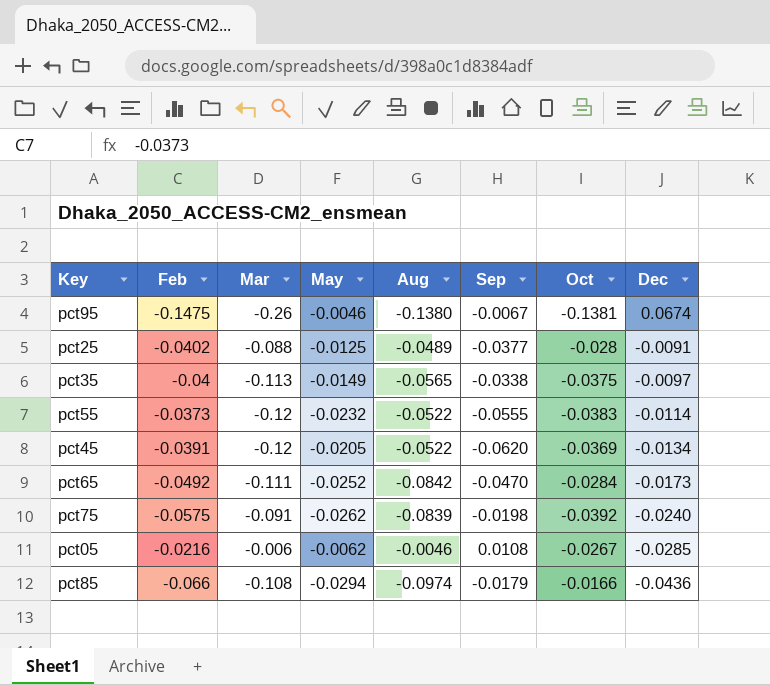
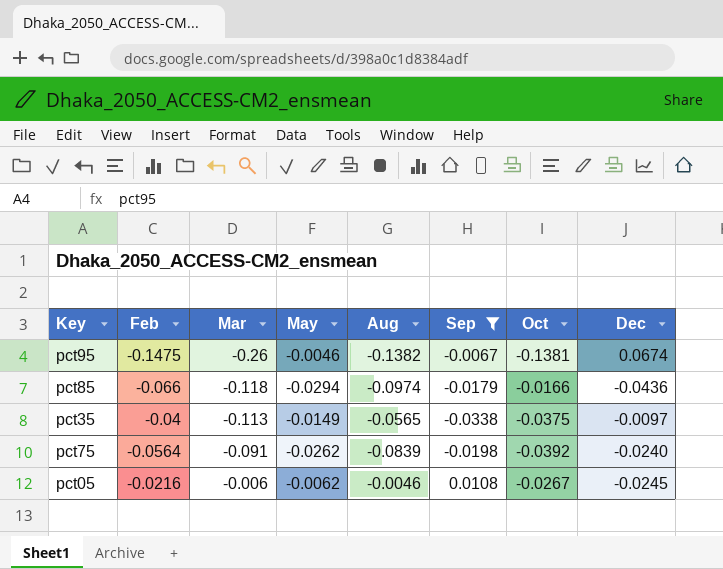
filter: none -> Sep >= -0.0338
row order: Dec descending -> Mar ascending
pct95 | Aug: -0.1380 -> -0.1382
pct85 | Mar: -0.108 -> -0.118
pct75 | Feb: -0.0575 -> -0.0564
pct05 | Dec: -0.0285 -> -0.0245

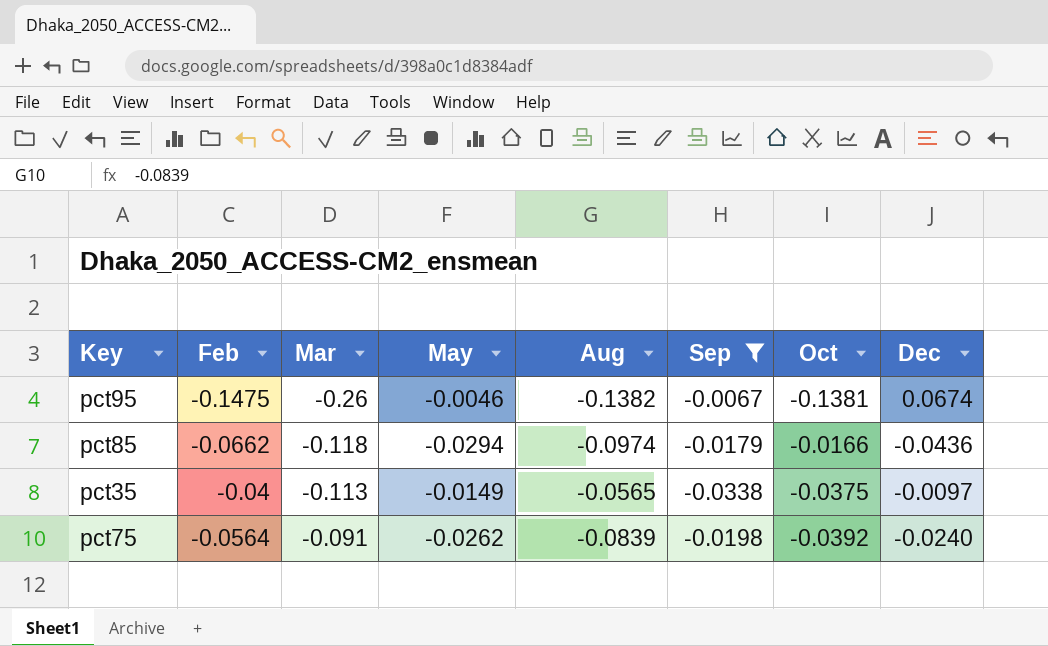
row pct05: -0.0216 | -0.006 | -0.0062 | -0.0046 | 0.0108 | -0.0267 | -0.0245 -> none
pct85 | Feb: -0.066 -> -0.0662

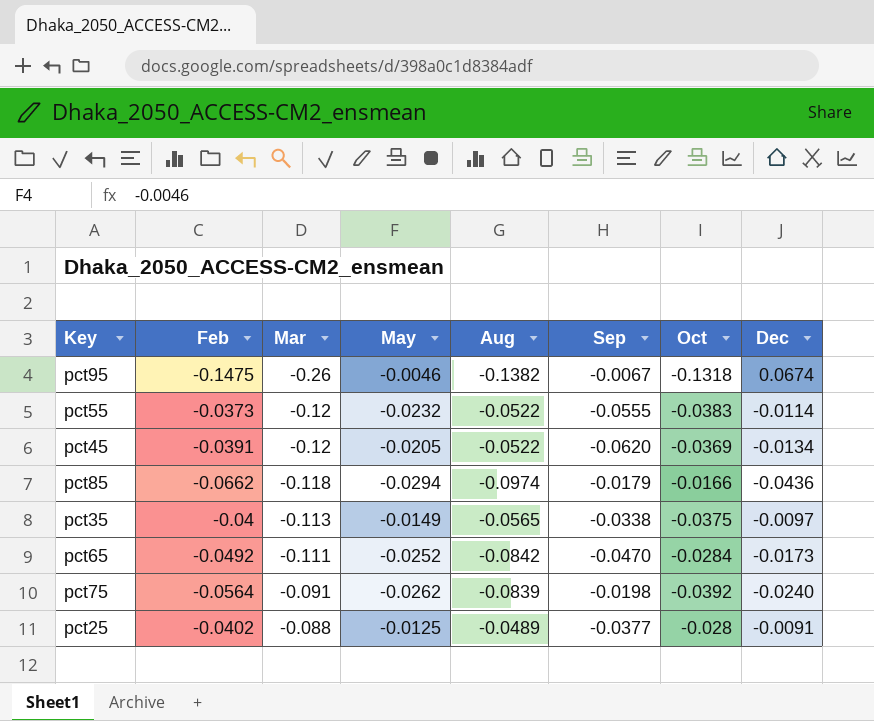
filter: Sep >= -0.0338 -> none
pct95 | Oct: -0.1381 -> -0.1318

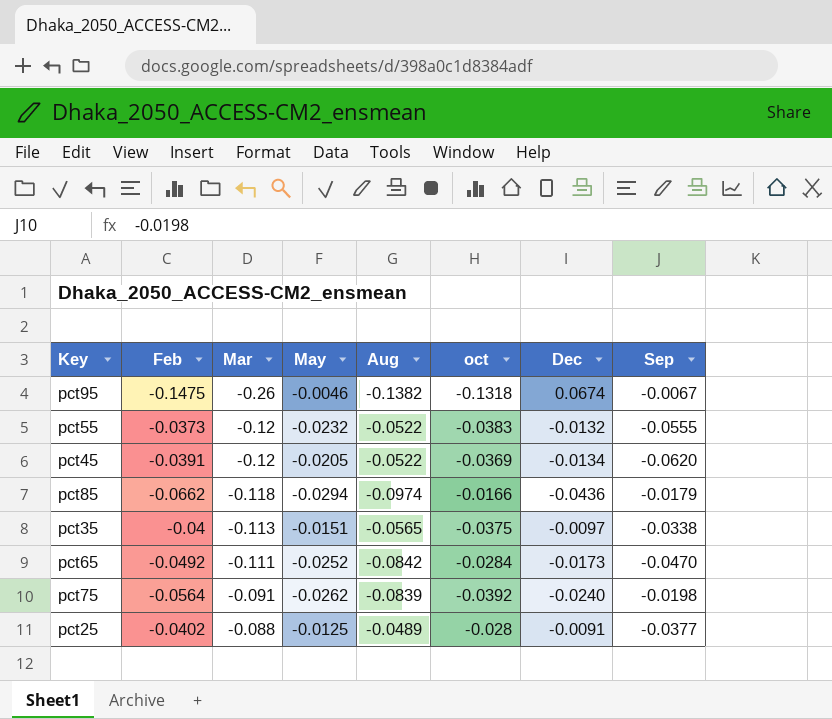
column name: Oct -> oct
column Sep | position: 6 -> 8
pct55 | Dec: -0.0114 -> -0.0132
pct35 | May: -0.0149 -> -0.0151

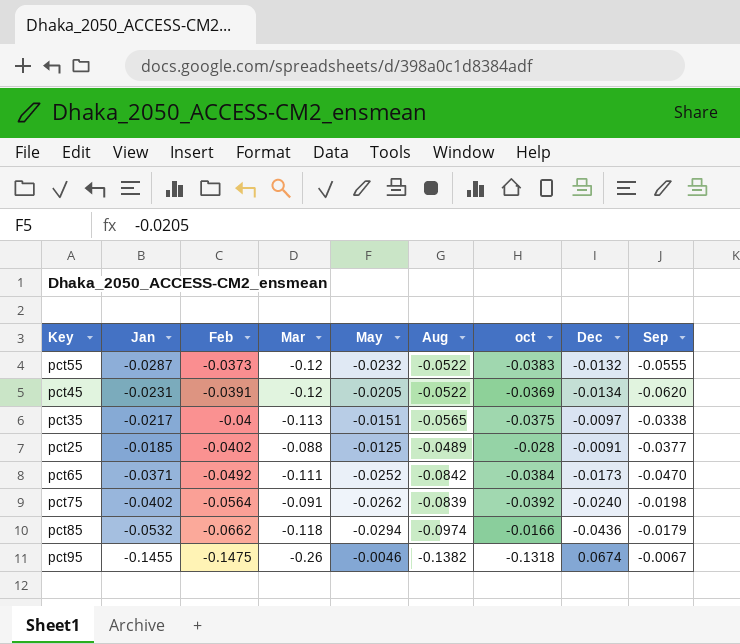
row order: Mar ascending -> Feb descending
column Jan | position: none -> 2
pct65 | oct: -0.0284 -> -0.0384

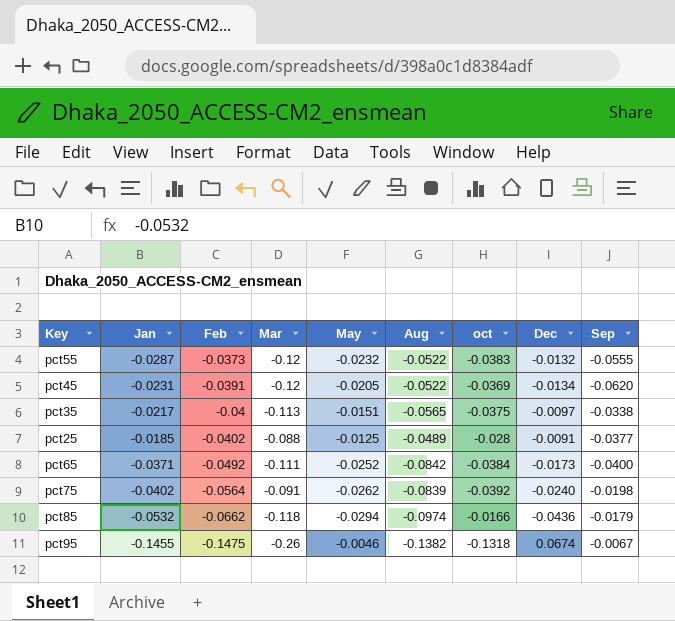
pct65 | Sep: -0.0470 -> -0.0400

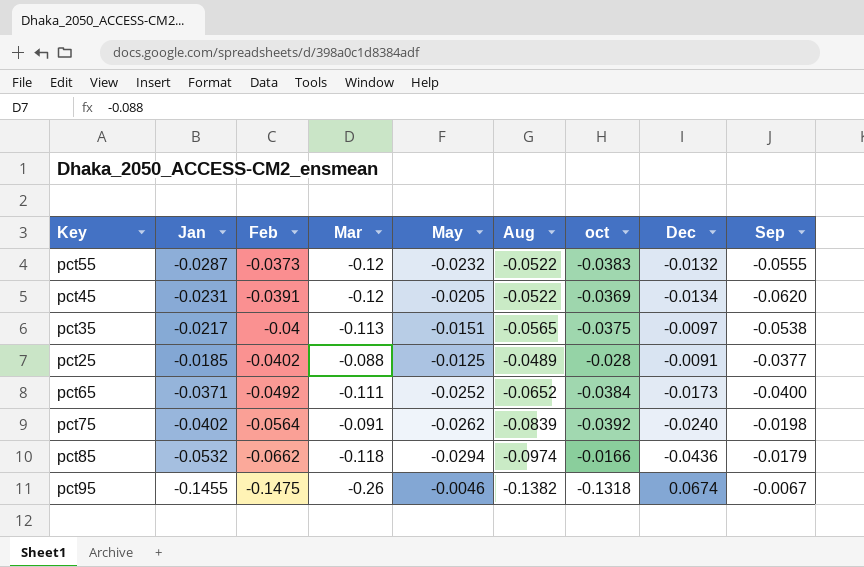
pct35 | Sep: -0.0338 -> -0.0538
pct65 | Aug: -0.0842 -> -0.0652

